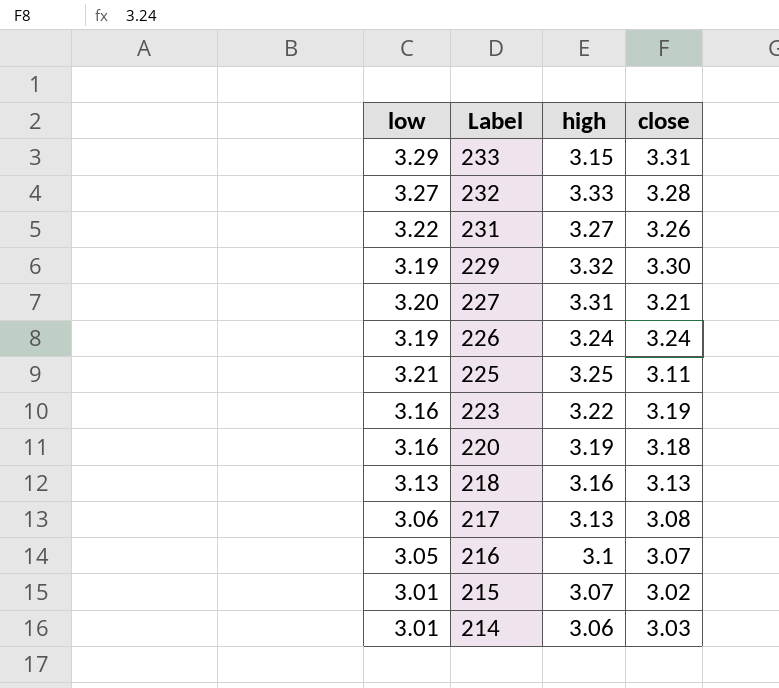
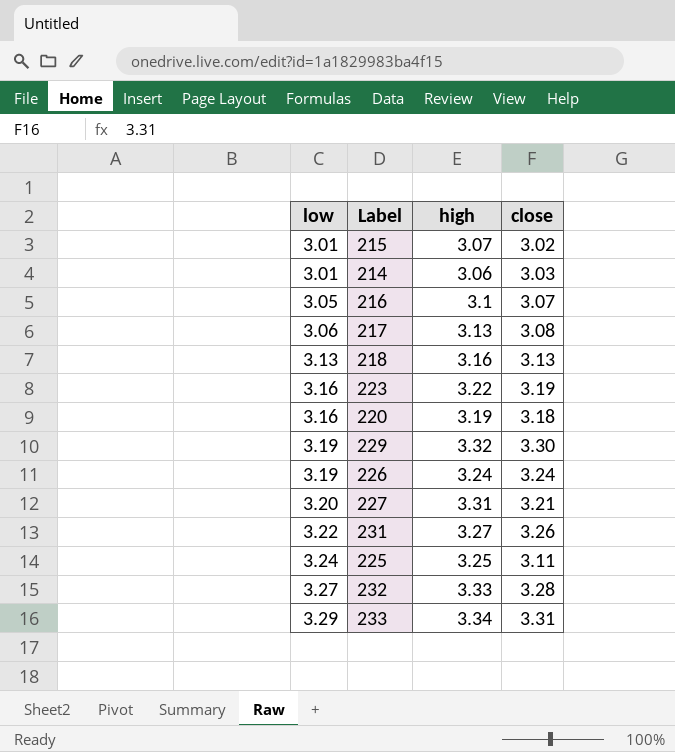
row order: Label descending -> low ascending
225 | low: 3.21 -> 3.24
233 | high: 3.15 -> 3.34

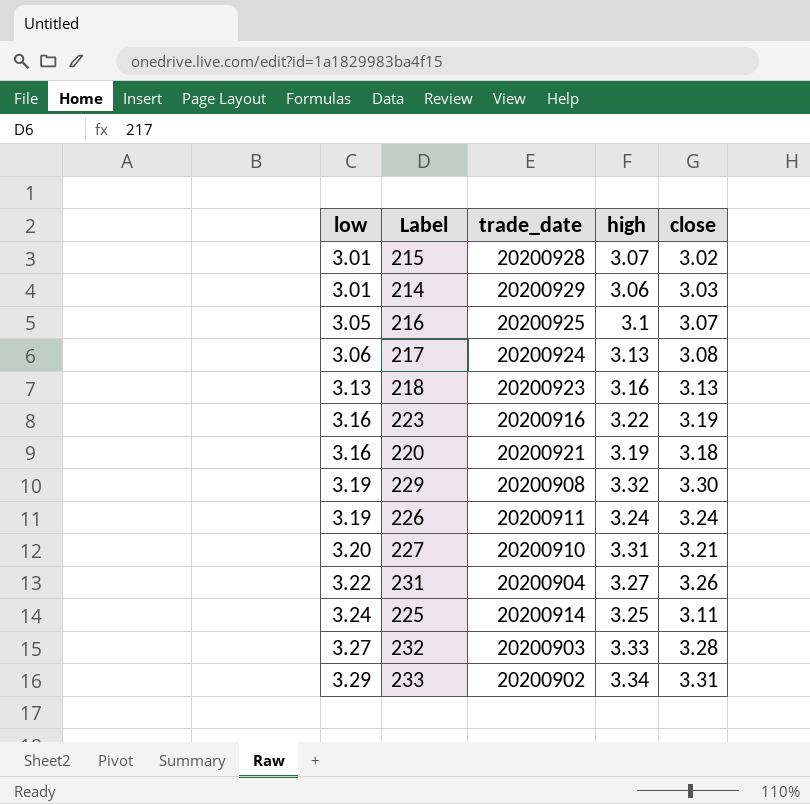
column trade_date | position: none -> 3

